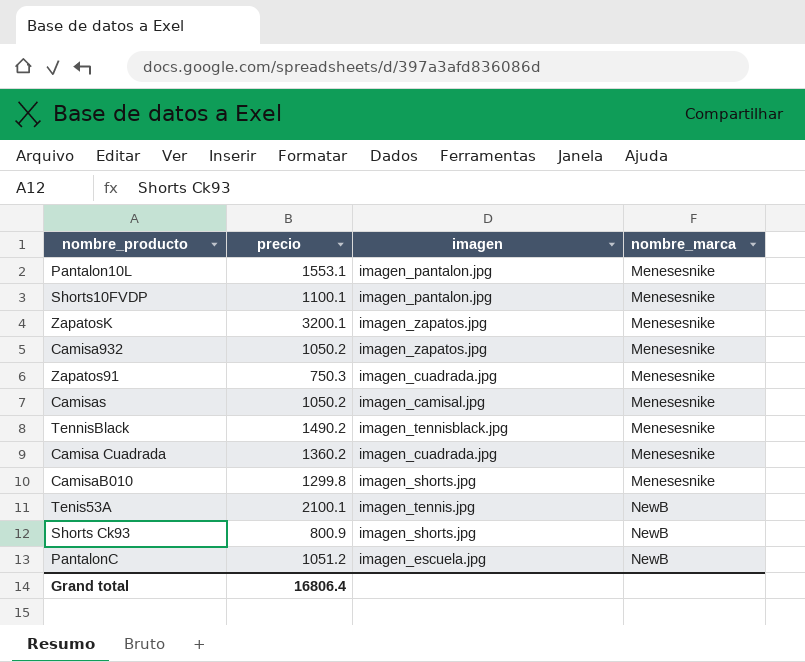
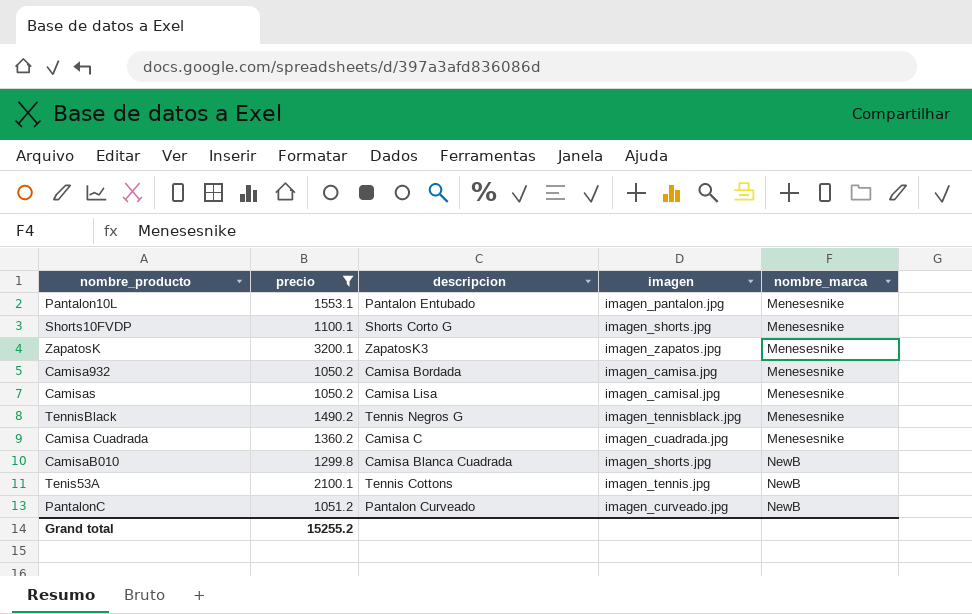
filter: none -> precio >= 1050.2
column descripcion | position: none -> 3
Shorts10FVDP | imagen: imagen_pantalon.jpg -> imagen_shorts.jpg
Camisa932 | imagen: imagen_zapatos.jpg -> imagen_camisa.jpg
CamisaB010 | nombre_marca: Menesesnike -> NewB
PantalonC | imagen: imagen_escuela.jpg -> imagen_curveado.jpg
Grand total | precio: 16806.4 -> 15255.2

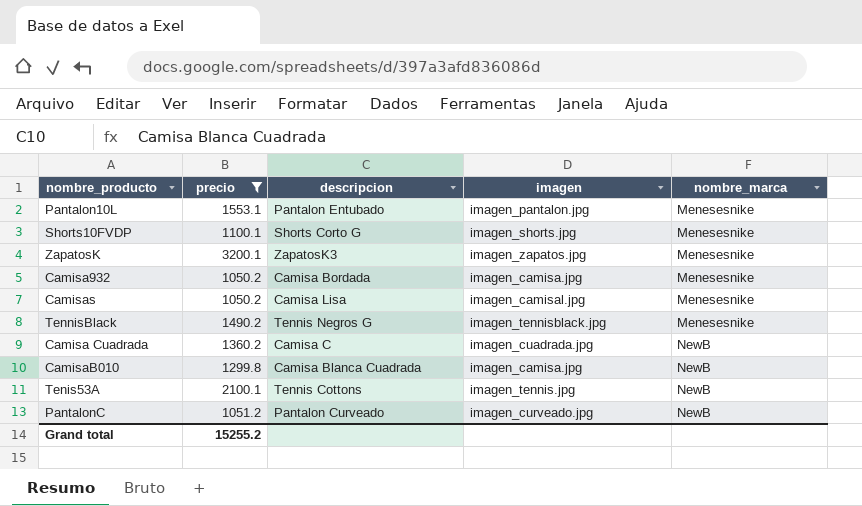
Camisa Cuadrada | nombre_marca: Menesesnike -> NewB
CamisaB010 | imagen: imagen_shorts.jpg -> imagen_camisa.jpg

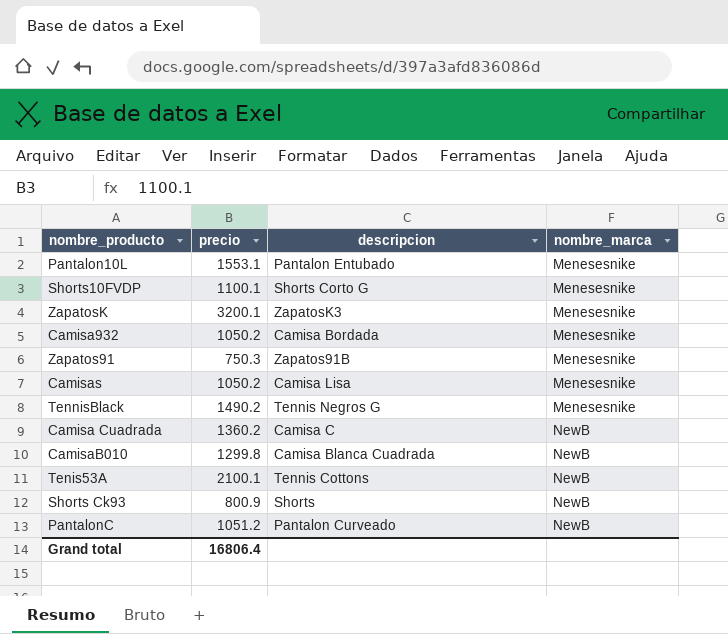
filter: precio >= 1050.2 -> none
column imagen | position: 4 -> none
Grand total | precio: 15255.2 -> 16806.4

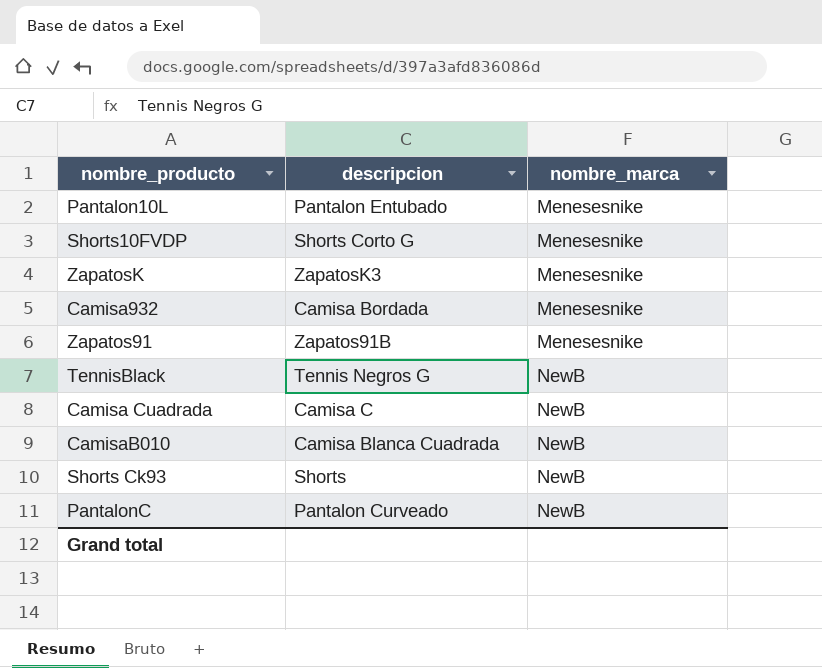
column precio | position: 2 -> none
row Camisas: 1050.2 | Camisa Lisa | Menesesnike -> none
row Tenis53A: 2100.1 | Tennis Cottons | NewB -> none
TennisBlack | nombre_marca: Menesesnike -> NewB

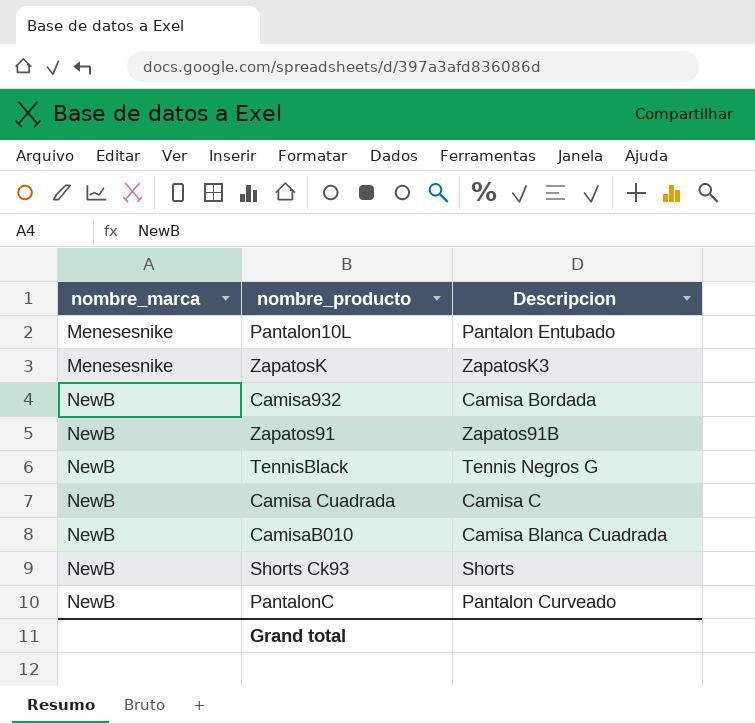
column nombre_marca | position: 3 -> 1
column name: descripcion -> Descripcion
row Shorts10FVDP: Shorts Corto G | Menesesnike -> none
Camisa932 | nombre_marca: Menesesnike -> NewB
Zapatos91 | nombre_marca: Menesesnike -> NewB

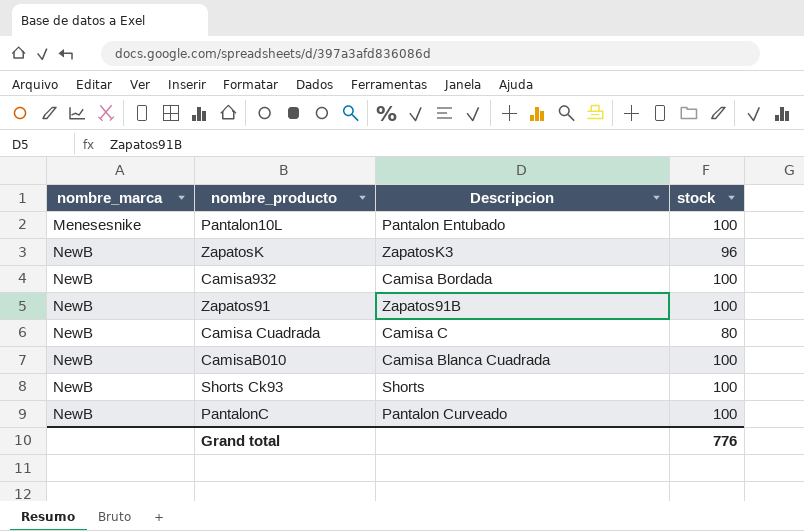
column stock | position: none -> 4
row TennisBlack: NewB | Tennis Negros G -> none
ZapatosK | nombre_marca: Menesesnike -> NewB

